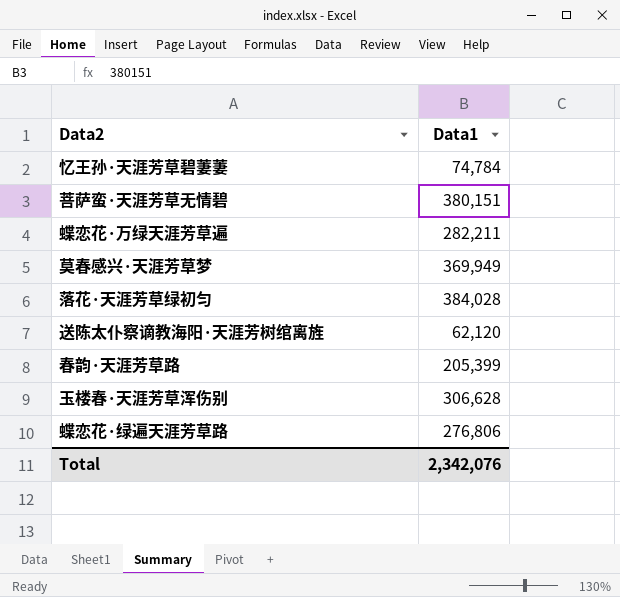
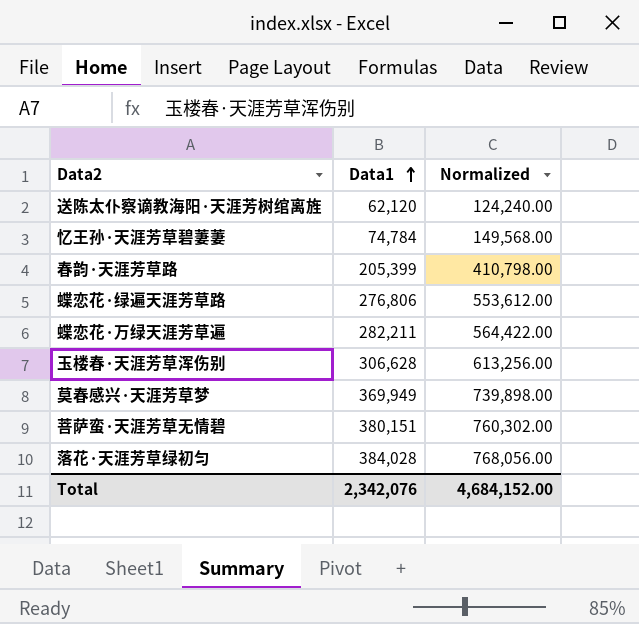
row order: none -> Data1 ascending
column Normalized | formula: none -> [Data1] * 2

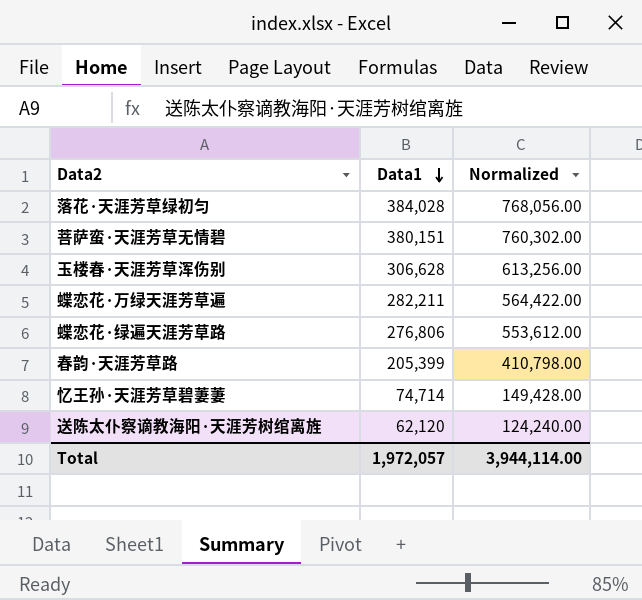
row order: Data1 ascending -> Data1 descending
row 莫春感兴·天涯芳草梦: 369,949 | 739,898.00 -> none
忆王孙·天涯芳草碧萋萋 | Data1: 74,784 -> 74,714
忆王孙·天涯芳草碧萋萋 | Normalized: 149,568.00 -> 149,428.00
Total | Data1: 2,342,076 -> 1,972,057
Total | Normalized: 4,684,152.00 -> 3,944,114.00

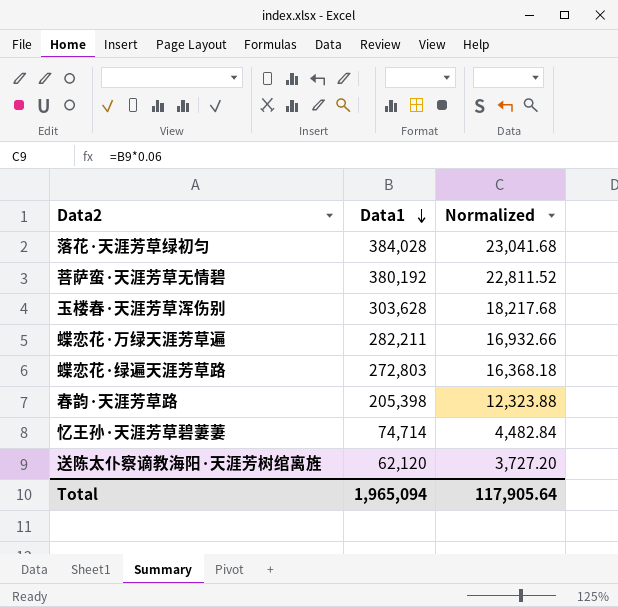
column Normalized | formula: [Data1] * 2 -> [Data1] * 0.06
菩萨蛮·天涯芳草无情碧 | Data1: 380,151 -> 380,192
玉楼春·天涯芳草浑伤别 | Data1: 306,628 -> 303,628
蝶恋花·绿遍天涯芳草路 | Data1: 276,806 -> 272,803
春韵·天涯芳草路 | Data1: 205,399 -> 205,398
Total | Data1: 1,972,057 -> 1,965,094
Total | Normalized: 3,944,114.00 -> 117,905.64

